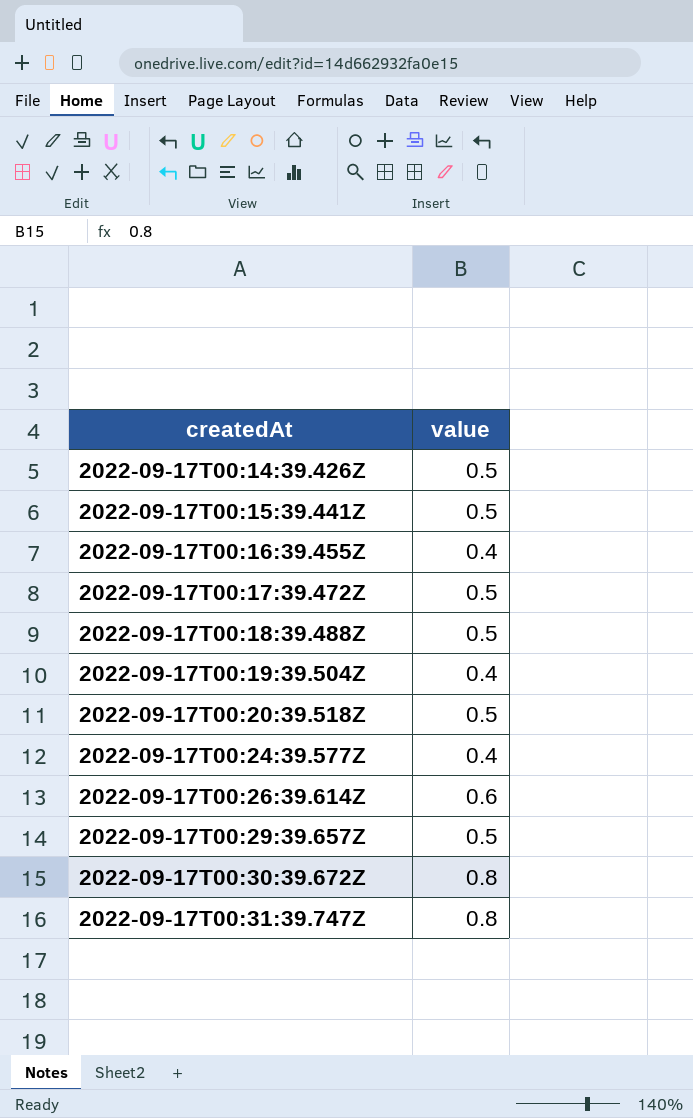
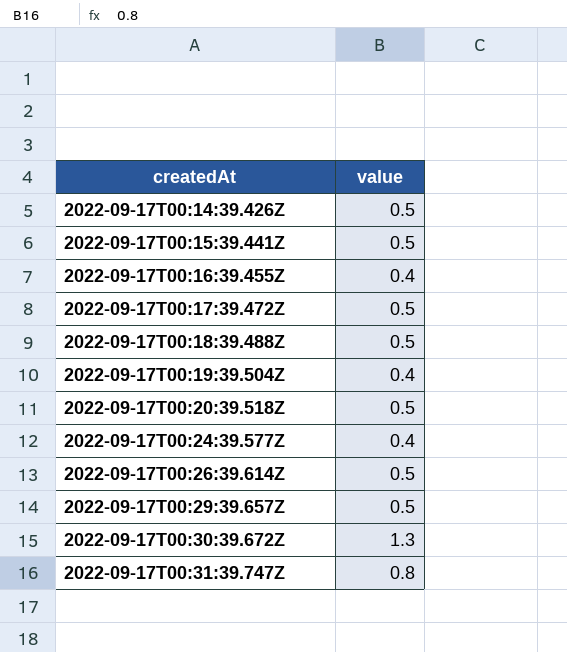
2022-09-17T00:26:39.614Z | value: 0.6 -> 0.5
2022-09-17T00:30:39.672Z | value: 0.8 -> 1.3

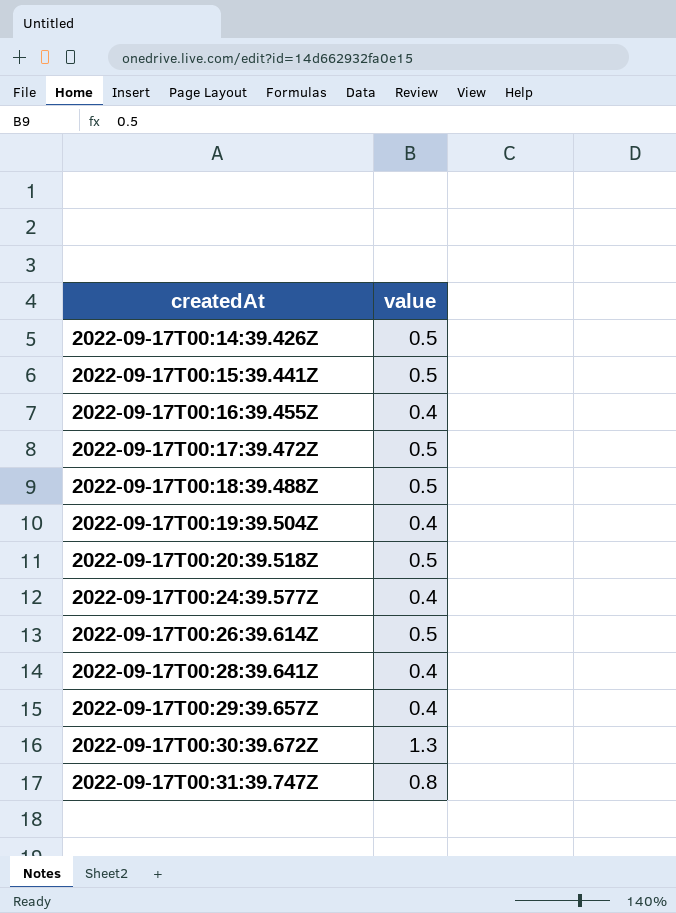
row 2022-09-17T00:28:39.641Z: none -> 0.4
2022-09-17T00:29:39.657Z | value: 0.5 -> 0.4

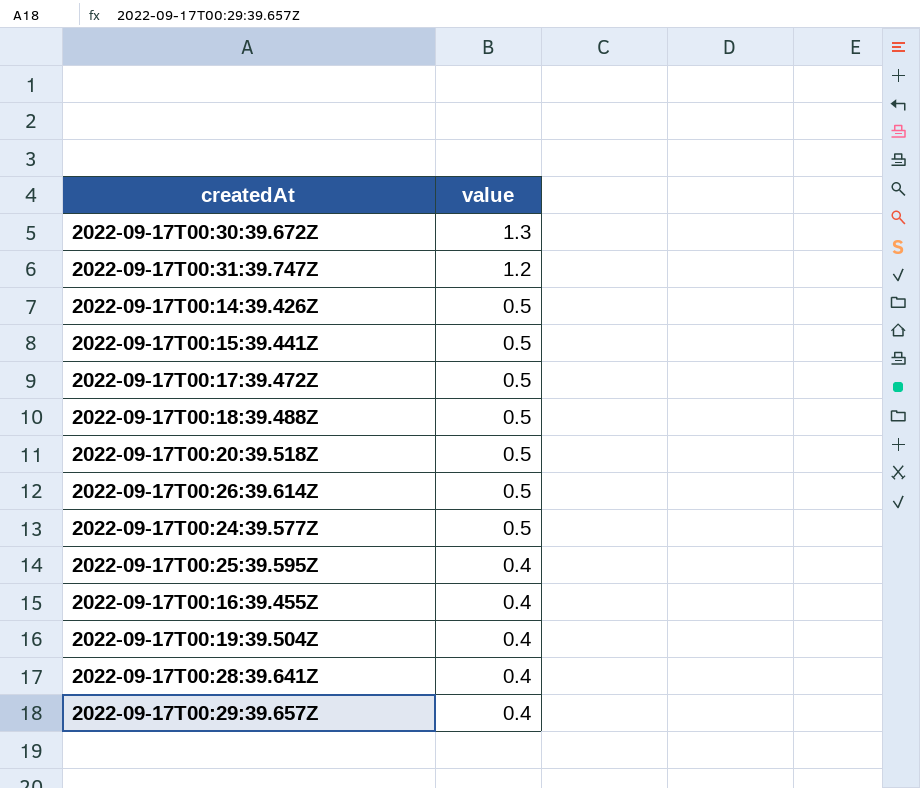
row order: createdAt ascending -> value descending
2022-09-17T00:31:39.747Z | value: 0.8 -> 1.2
2022-09-17T00:24:39.577Z | value: 0.4 -> 0.5
row 2022-09-17T00:25:39.595Z: none -> 0.4

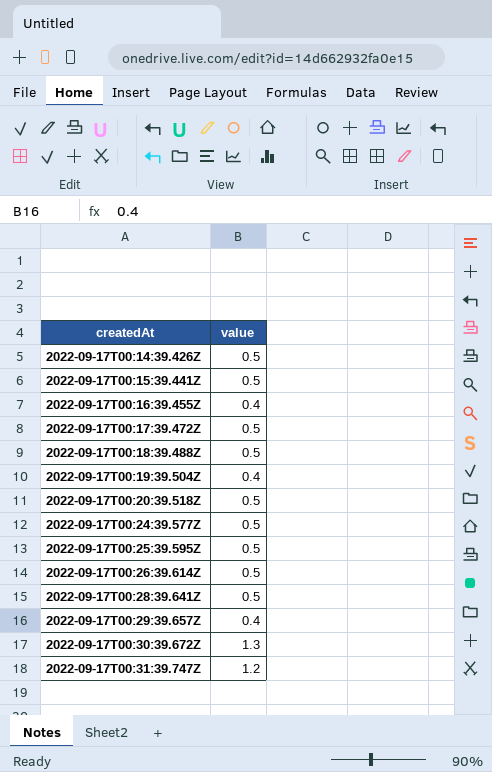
row order: value descending -> createdAt ascending
2022-09-17T00:25:39.595Z | value: 0.4 -> 0.5
2022-09-17T00:28:39.641Z | value: 0.4 -> 0.5

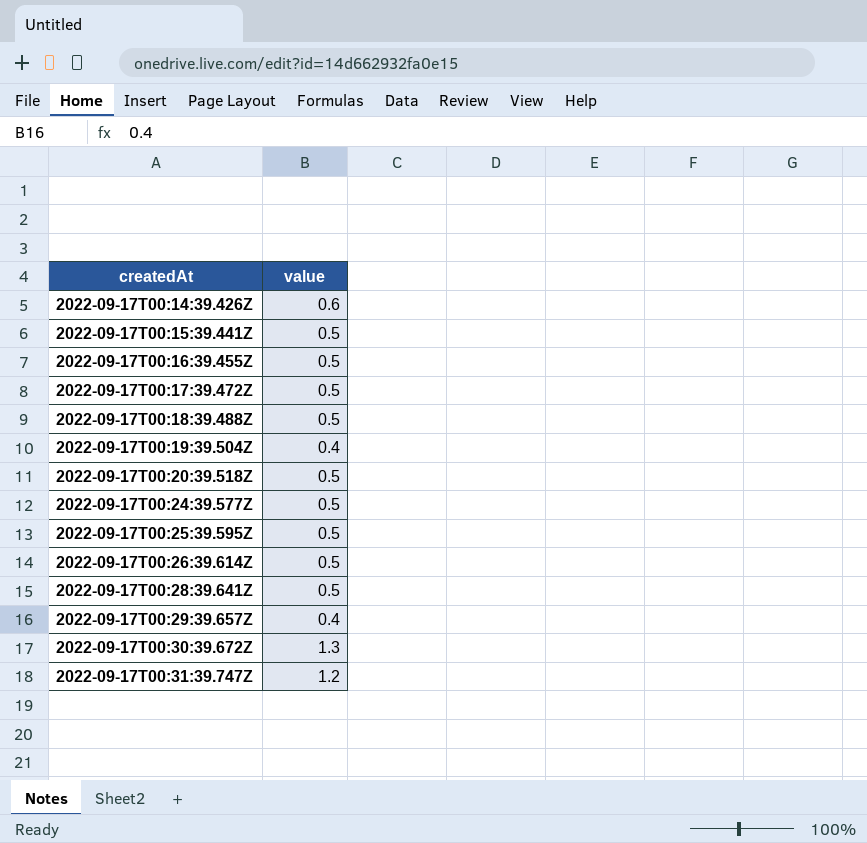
2022-09-17T00:14:39.426Z | value: 0.5 -> 0.6
2022-09-17T00:16:39.455Z | value: 0.4 -> 0.5

